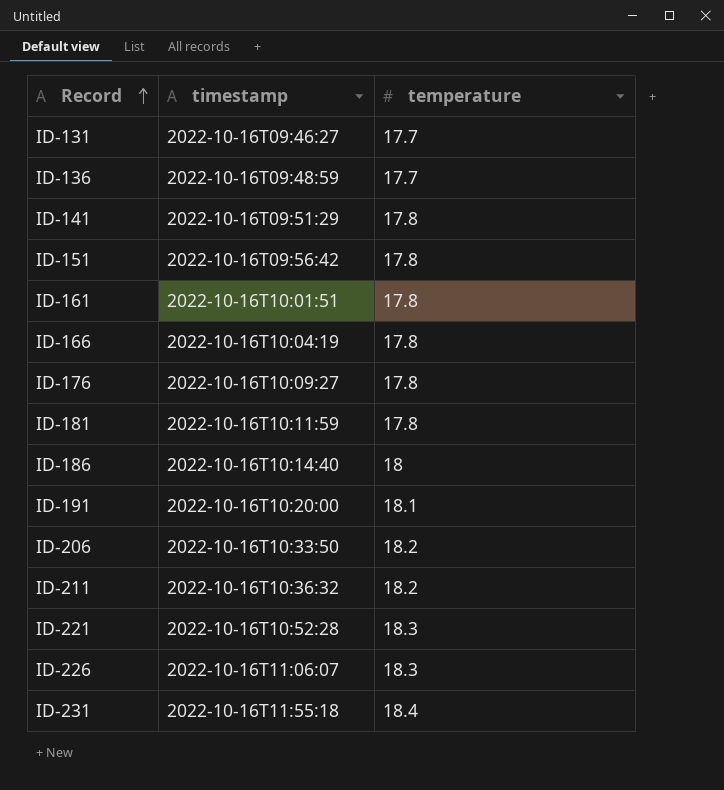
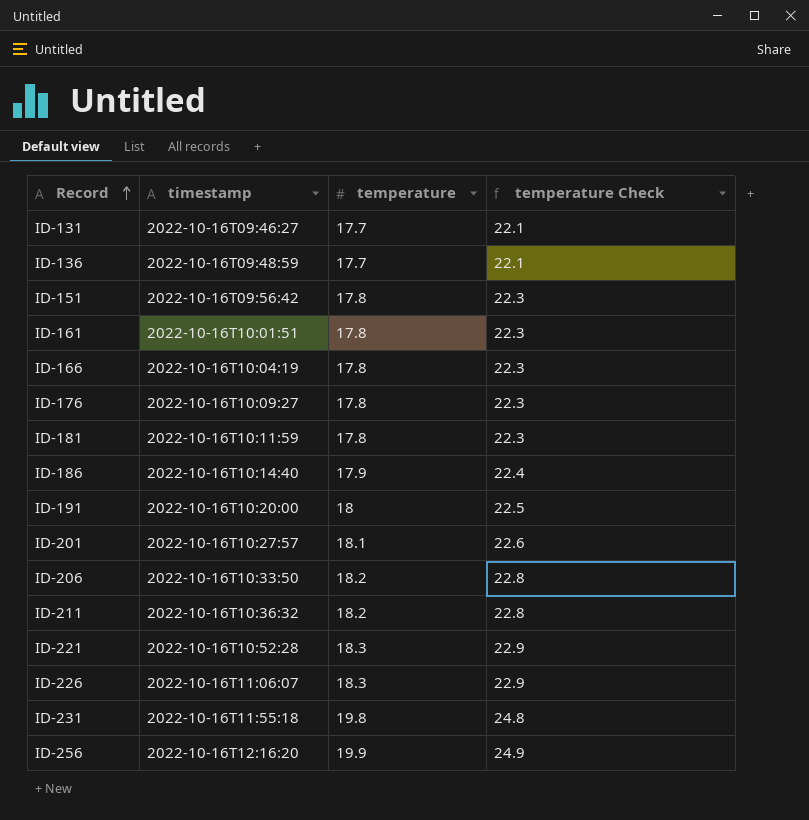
column temperature Check | formula: none -> [temperature] * 1.25
row ID-141: 2022-10-16T09:51:29 | 17.8 -> none
ID-186 | temperature: 18 -> 17.9
ID-191 | temperature: 18.1 -> 18
row ID-201: none -> 2022-10-16T10:27:57 | 18.1 | 22.6
ID-231 | temperature: 18.4 -> 19.8
row ID-256: none -> 2022-10-16T12:16:20 | 19.9 | 24.9

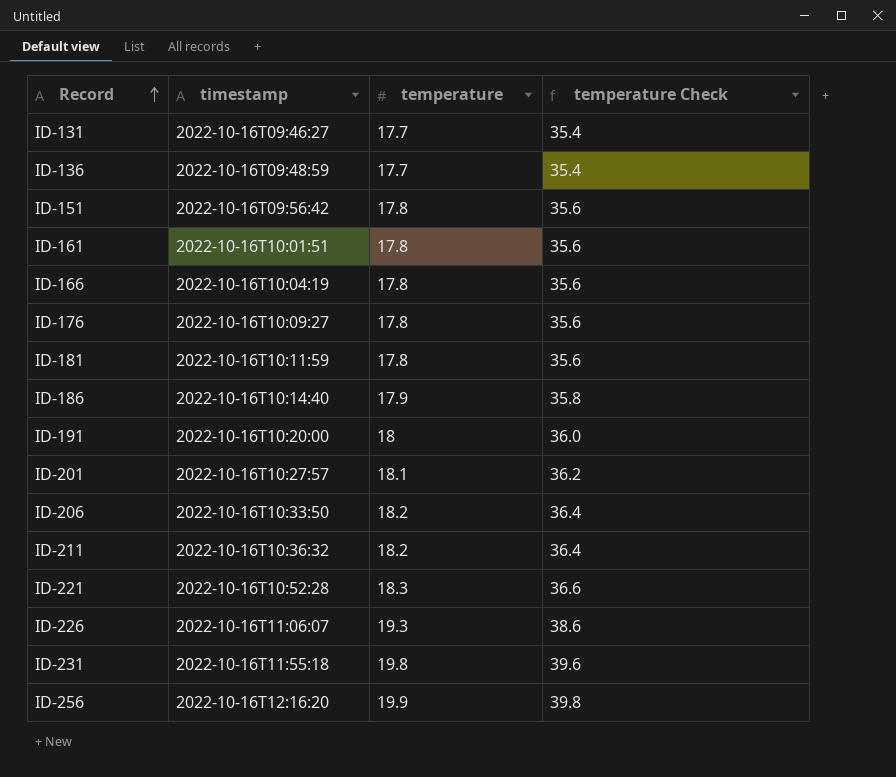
column temperature Check | formula: [temperature] * 1.25 -> [temperature] * 2
ID-226 | temperature: 18.3 -> 19.3

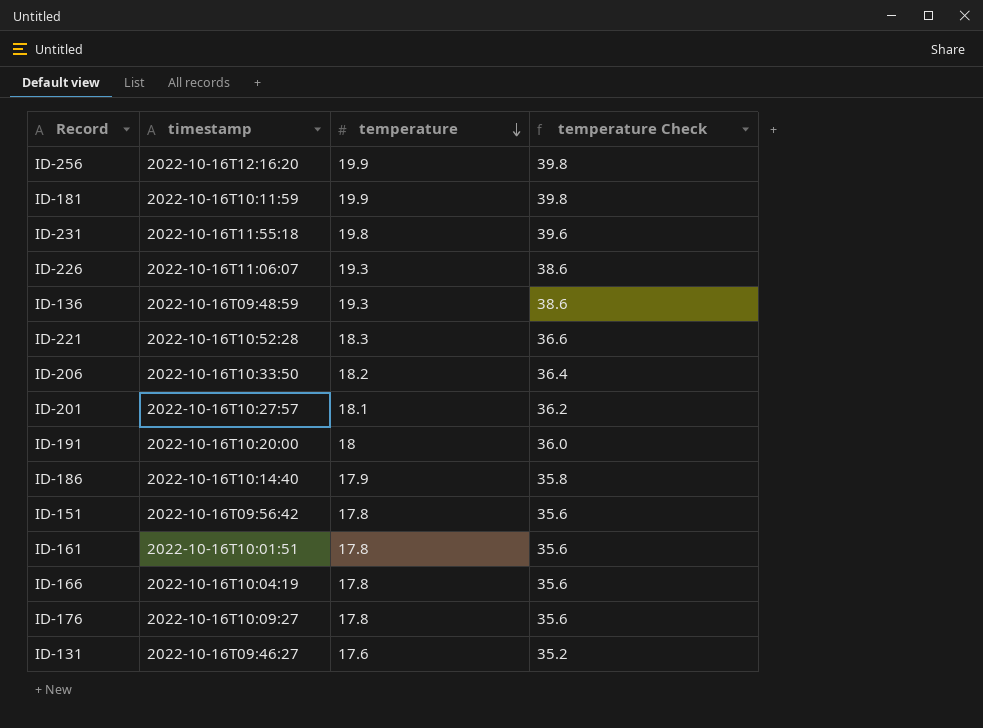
row order: Record ascending -> temperature descending
row ID-211: 2022-10-16T10:36:32 | 18.2 | 36.4 -> none
ID-181 | temperature: 17.8 -> 19.9
ID-181 | temperature Check: 35.6 -> 39.8
ID-136 | temperature: 17.7 -> 19.3
ID-136 | temperature Check: 35.4 -> 38.6
ID-131 | temperature: 17.7 -> 17.6
ID-131 | temperature Check: 35.4 -> 35.2

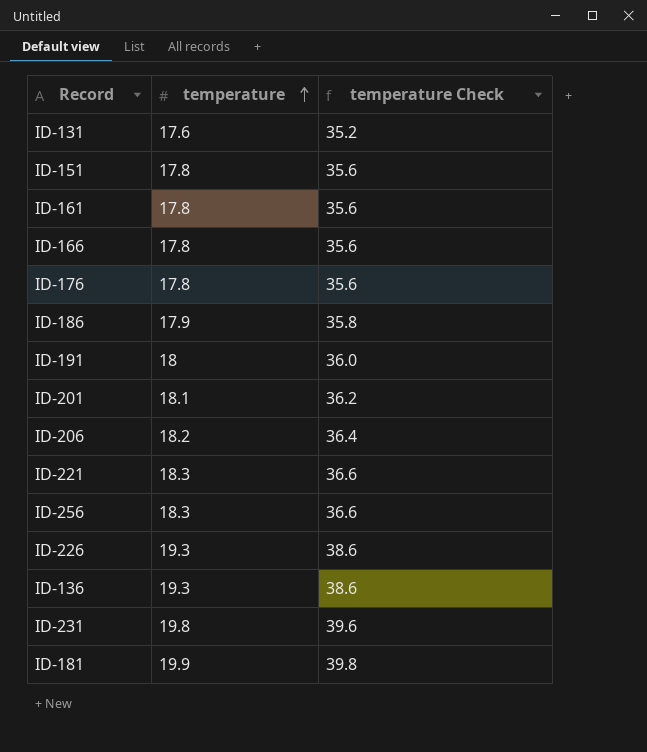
row order: temperature descending -> temperature ascending
column timestamp | position: 2 -> none
ID-256 | temperature: 19.9 -> 18.3
ID-256 | temperature Check: 39.8 -> 36.6

